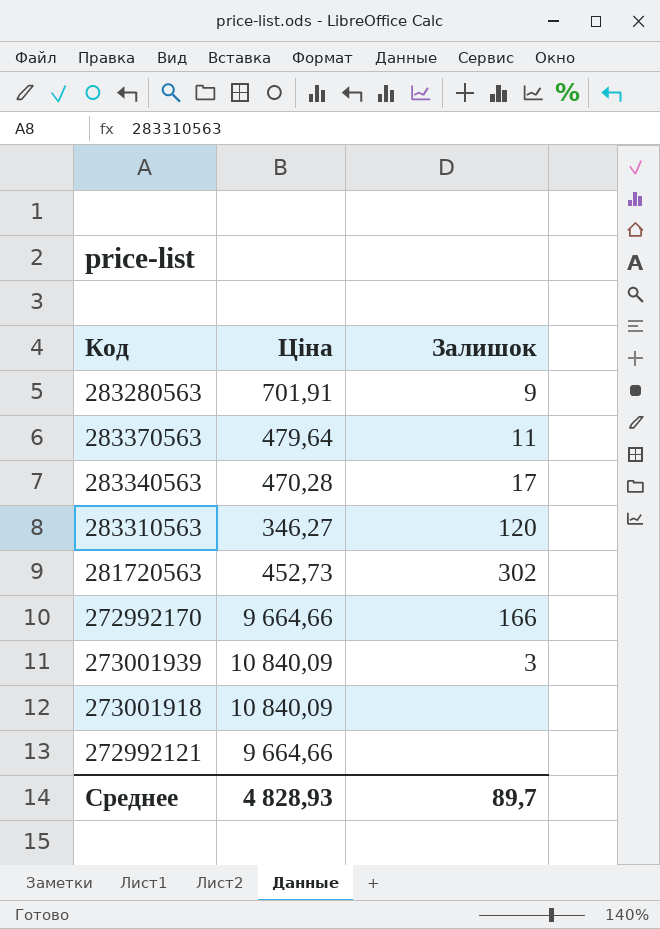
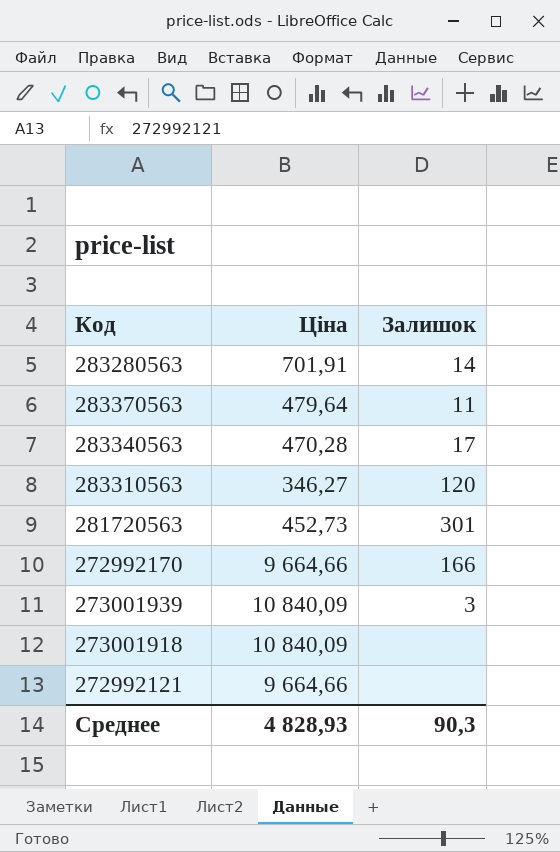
283280563 | Залишок: 9 -> 14
281720563 | Залишок: 302 -> 301
Среднее | Залишок: 89,7 -> 90,3

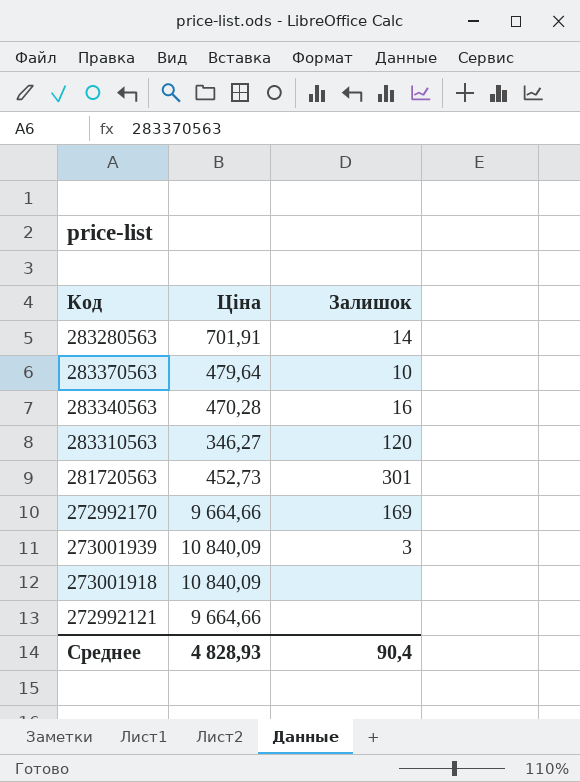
283370563 | Залишок: 11 -> 10
283340563 | Залишок: 17 -> 16
272992170 | Залишок: 166 -> 169
Среднее | Залишок: 90,3 -> 90,4

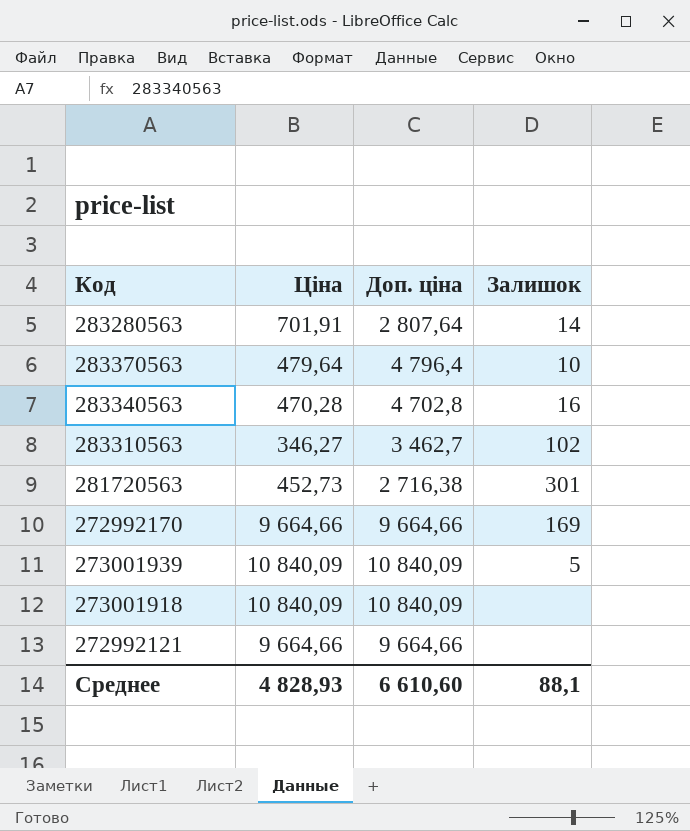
column Доп. ціна | position: none -> 3
283310563 | Залишок: 120 -> 102
273001939 | Залишок: 3 -> 5
Среднее | Залишок: 90,4 -> 88,1

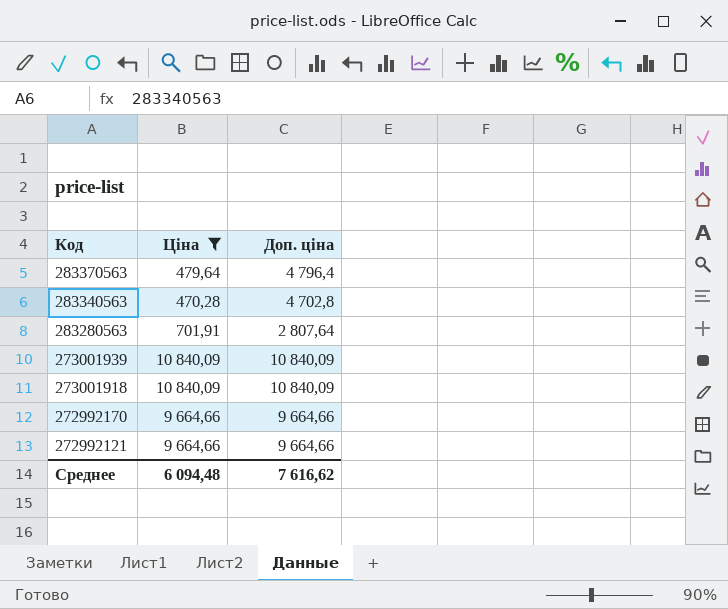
filter: none -> Ціна >= 470,28
row order: none -> Код descending
column Залишок | position: 4 -> none
Среднее | Ціна: 4 828,93 -> 6 094,48
Среднее | Доп. ціна: 6 610,60 -> 7 616,62

